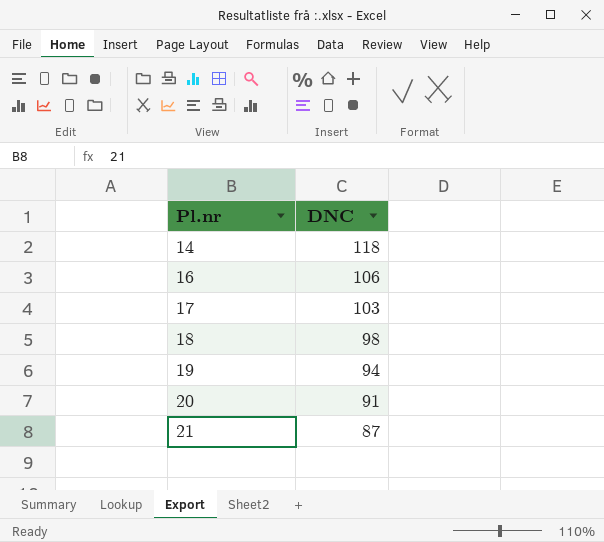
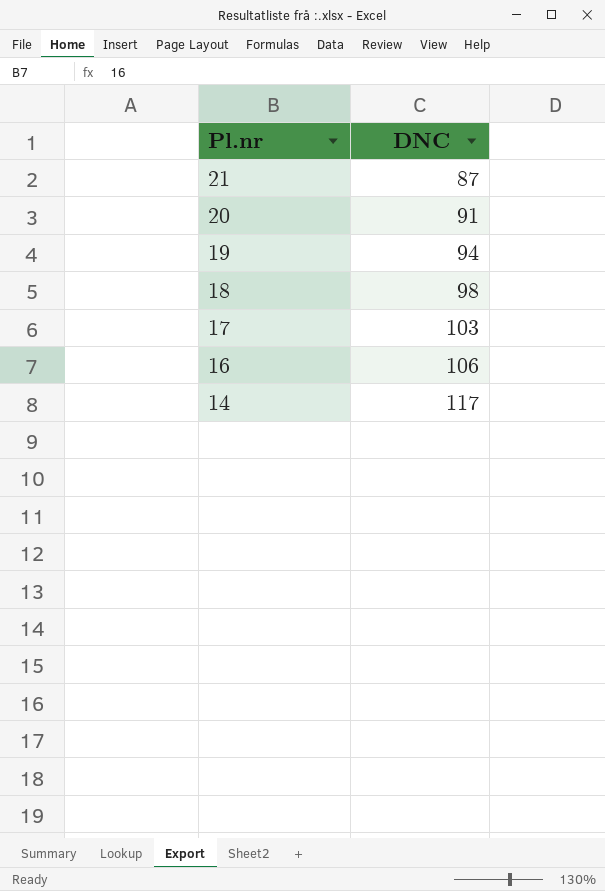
row order: Pl.nr ascending -> Pl.nr descending
14 | DNC: 118 -> 117

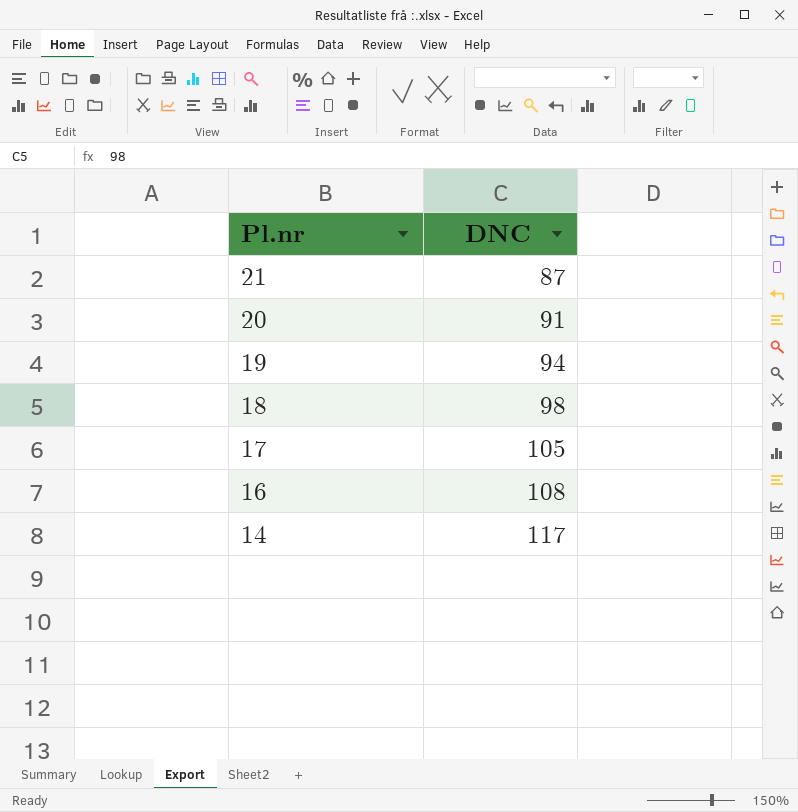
17 | DNC: 103 -> 105
16 | DNC: 106 -> 108

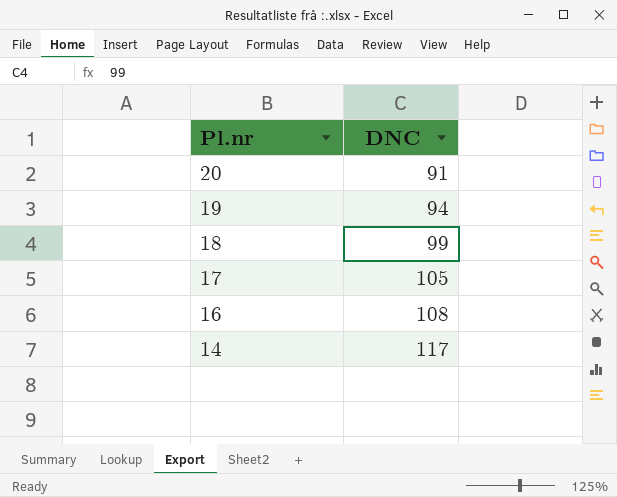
row 21: 87 -> none
18 | DNC: 98 -> 99

